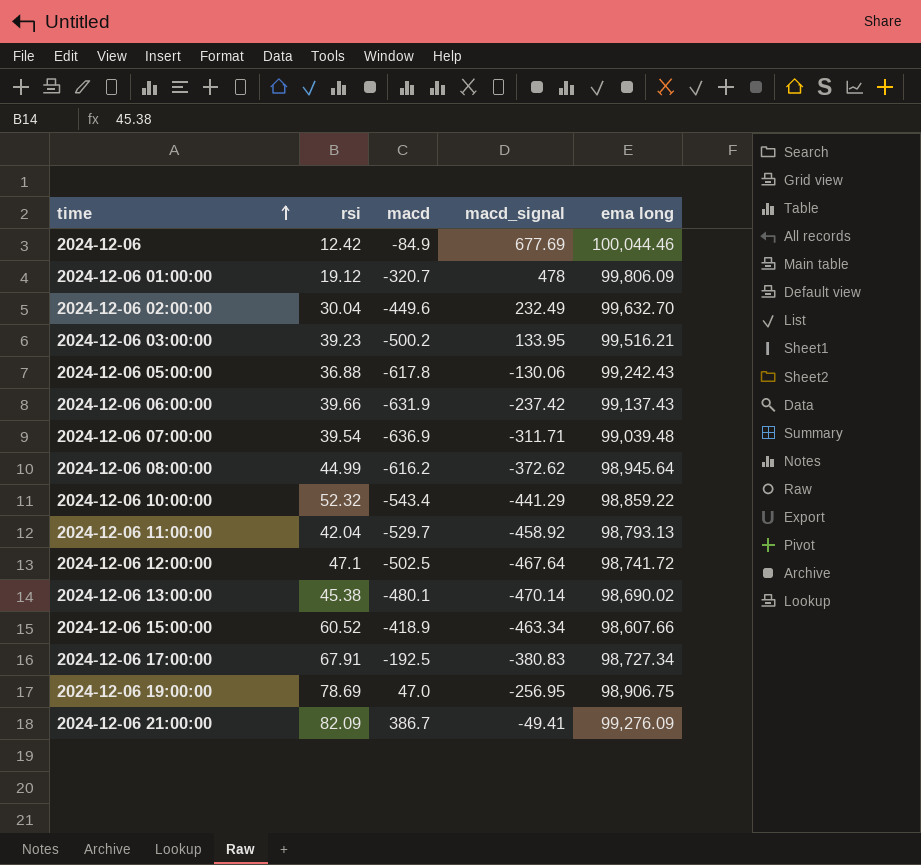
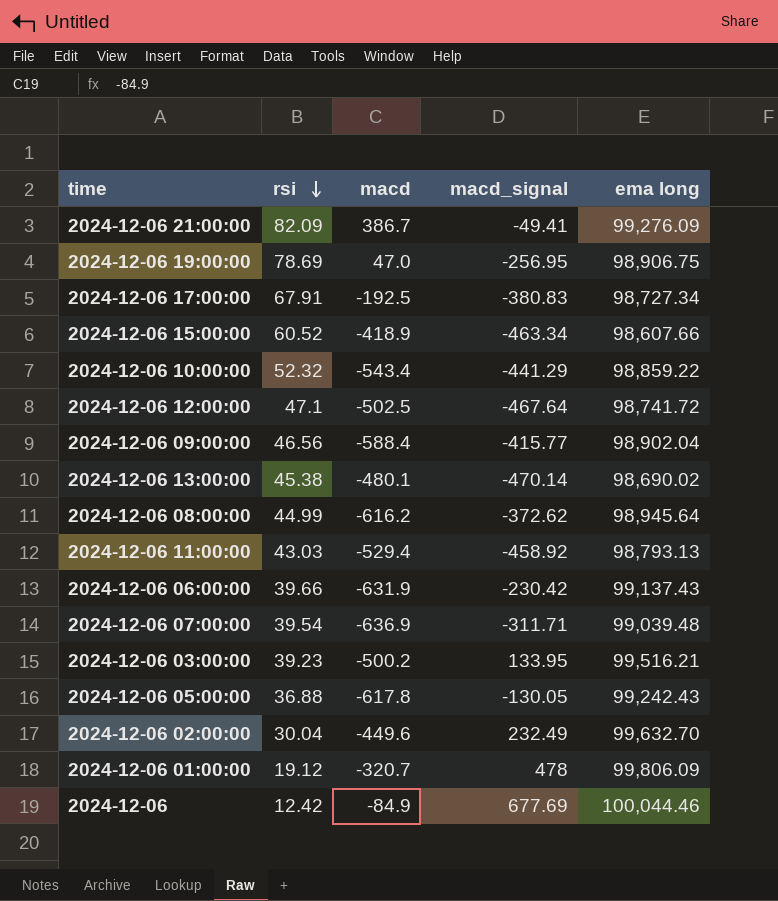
row order: time ascending -> rsi descending
row 2024-12-06 09:00:00: none -> 46.56 | -588.4 | -415.77 | 98,902.04
2024-12-06 11:00:00 | rsi: 42.04 -> 43.03
2024-12-06 11:00:00 | macd: -529.7 -> -529.4
2024-12-06 06:00:00 | macd_signal: -237.42 -> -230.42
2024-12-06 05:00:00 | macd_signal: -130.06 -> -130.05

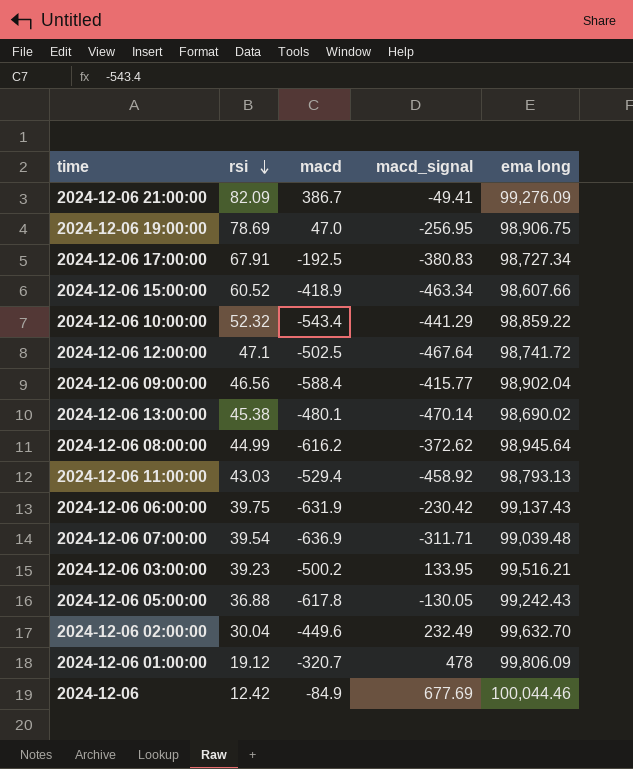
2024-12-06 06:00:00 | rsi: 39.66 -> 39.75

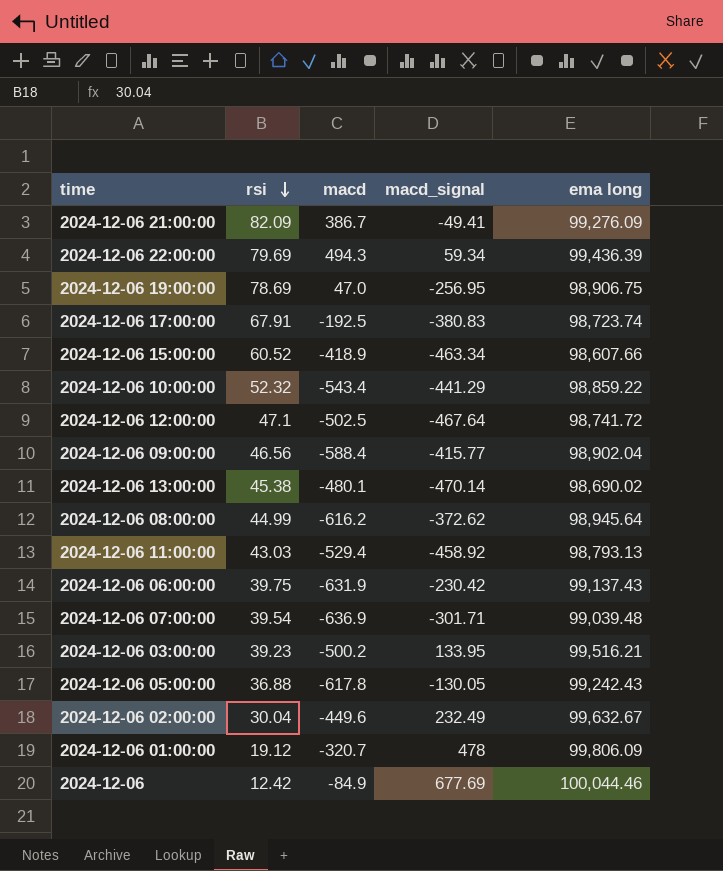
row 2024-12-06 22:00:00: none -> 79.69 | 494.3 | 59.34 | 99,436.39
2024-12-06 17:00:00 | ema long: 98,727.34 -> 98,723.74
2024-12-06 07:00:00 | macd_signal: -311.71 -> -301.71
2024-12-06 02:00:00 | ema long: 99,632.70 -> 99,632.67

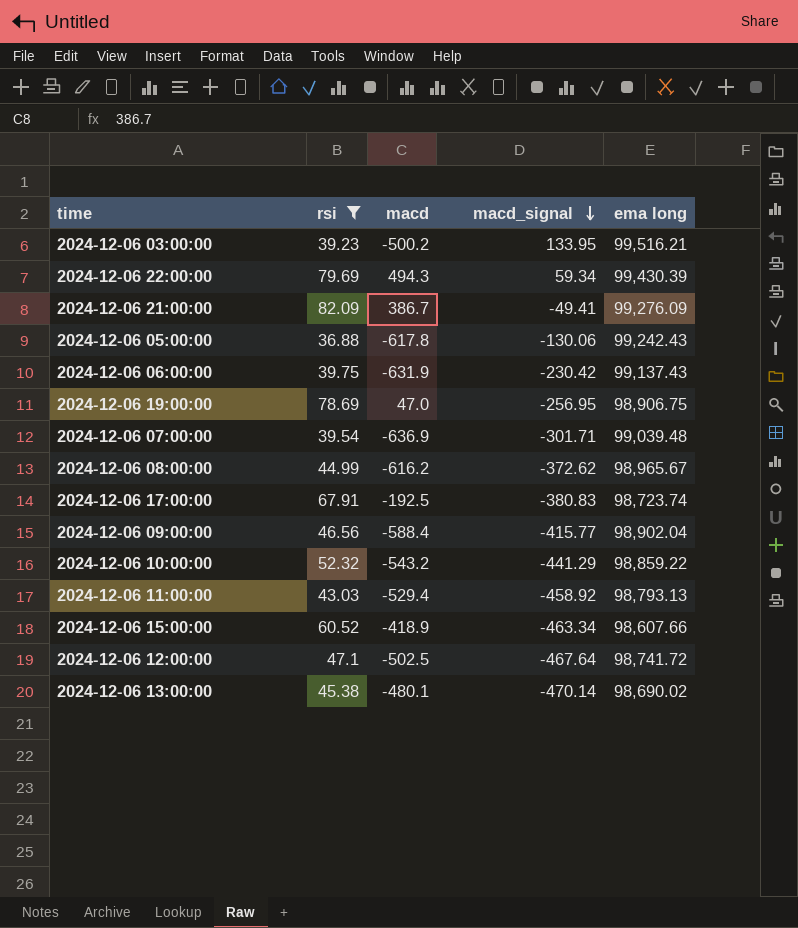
filter: none -> rsi >= 36.88
row order: rsi descending -> macd_signal descending
2024-12-06 22:00:00 | ema long: 99,436.39 -> 99,430.39
2024-12-06 05:00:00 | macd_signal: -130.05 -> -130.06
2024-12-06 08:00:00 | ema long: 98,945.64 -> 98,965.67
2024-12-06 10:00:00 | macd: -543.4 -> -543.2

